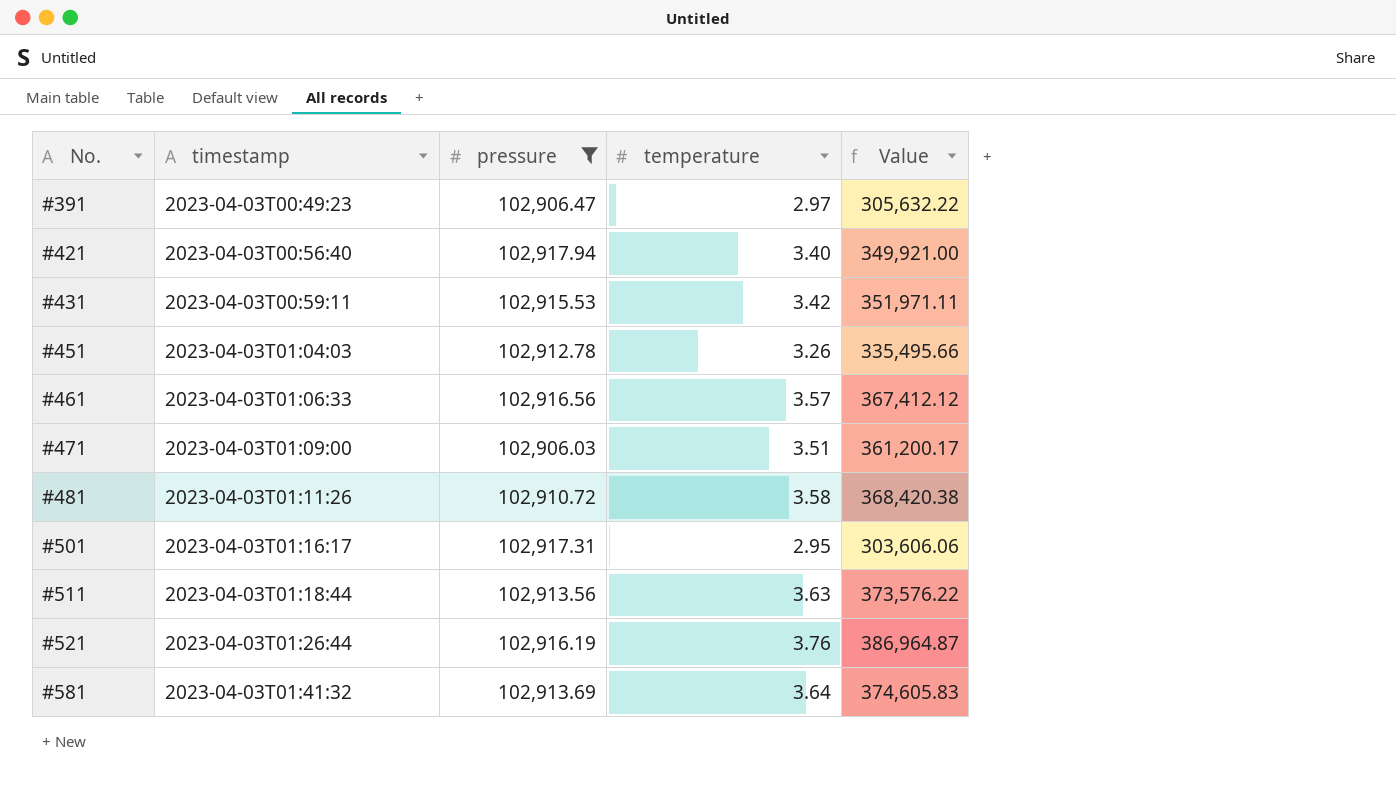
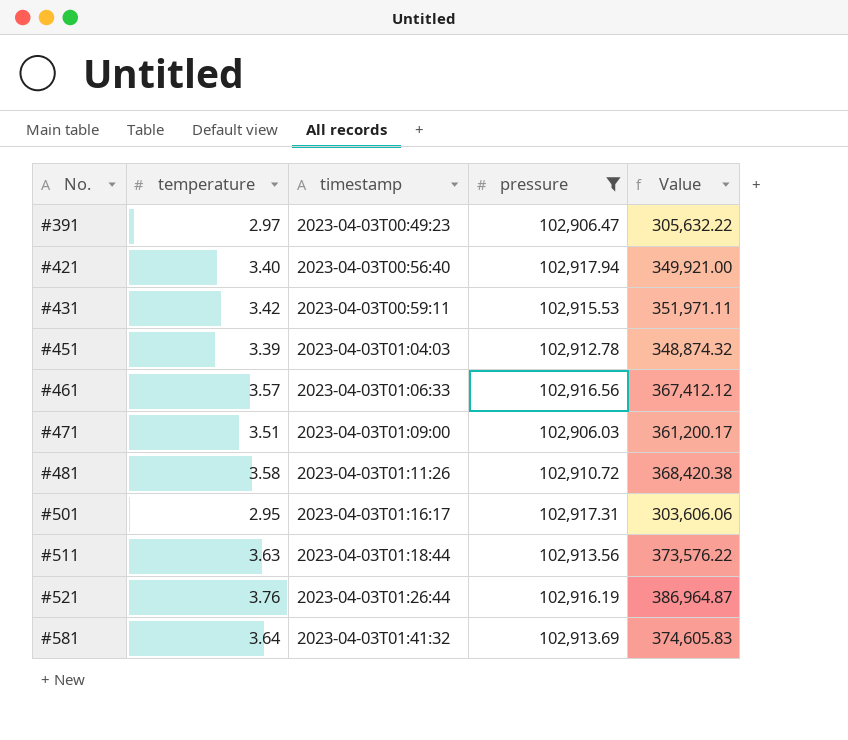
column temperature | position: 4 -> 2
#451 | temperature: 3.26 -> 3.39
#451 | Value: 335,495.66 -> 348,874.32

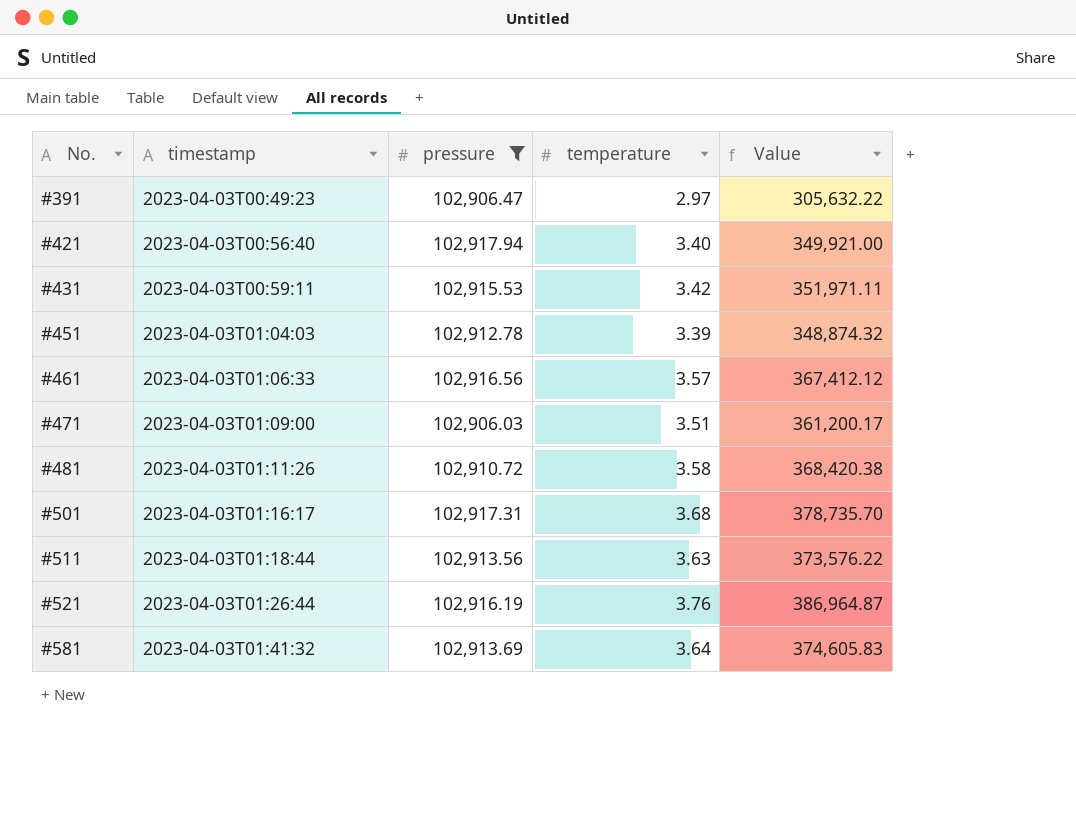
column temperature | position: 2 -> 4
#501 | temperature: 2.95 -> 3.68
#501 | Value: 303,606.06 -> 378,735.70

